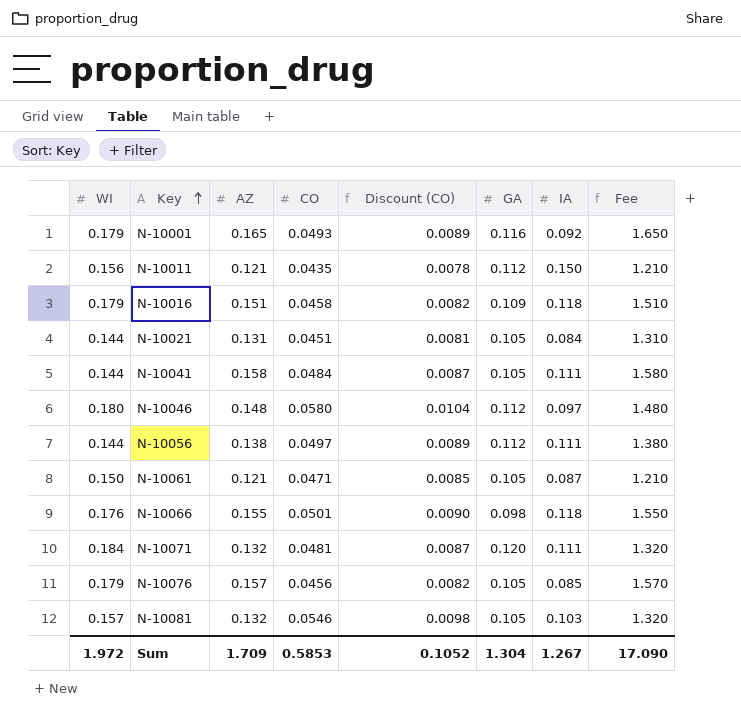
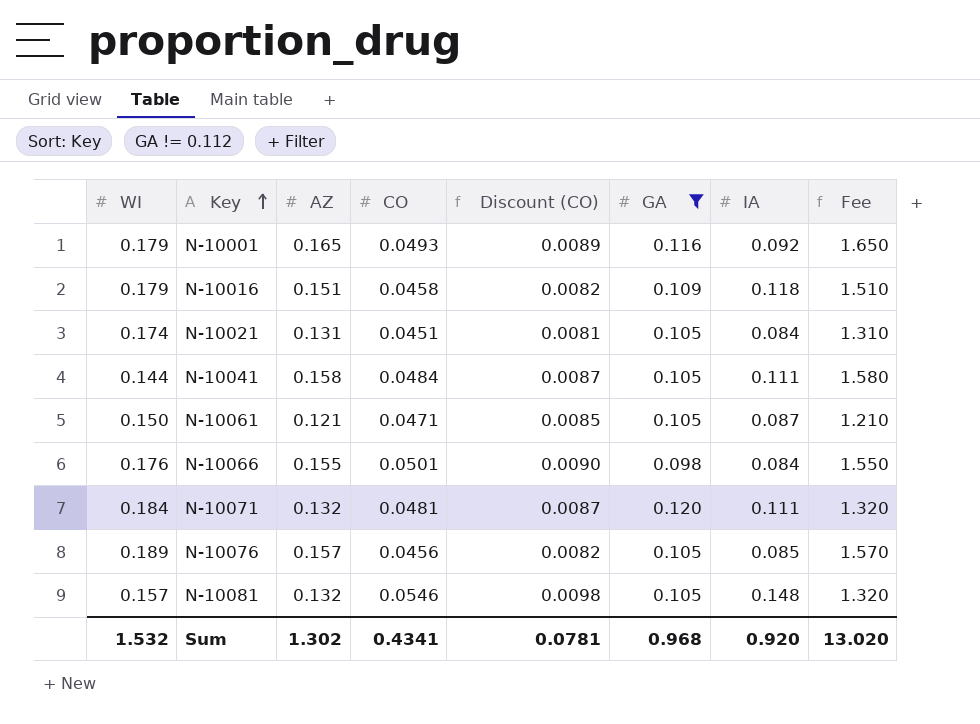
filter: none -> GA != 0.112
N-10021 | WI: 0.144 -> 0.174
N-10066 | IA: 0.118 -> 0.084
N-10076 | WI: 0.179 -> 0.189
N-10081 | IA: 0.103 -> 0.148
Sum | WI: 1.972 -> 1.532
Sum | AZ: 1.709 -> 1.302
Sum | CO: 0.5853 -> 0.4341
Sum | Discount (CO): 0.1052 -> 0.0781
Sum | GA: 1.304 -> 0.968
Sum | IA: 1.267 -> 0.920
Sum | Fee: 17.090 -> 13.020

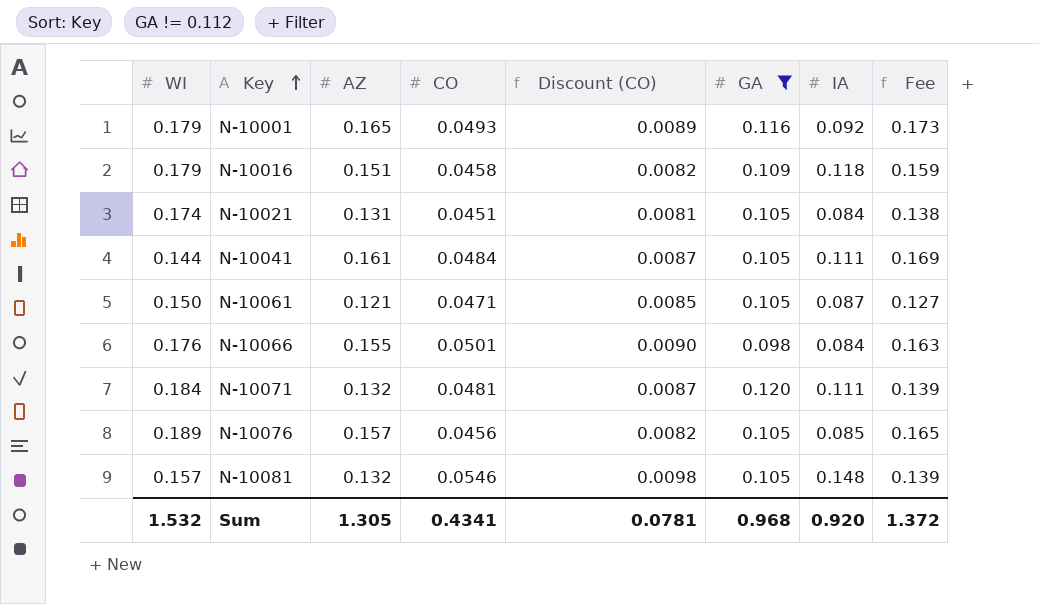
column Fee | formula: [AZ] * 10 -> [AZ] * 1.05
N-10041 | AZ: 0.158 -> 0.161
Sum | AZ: 1.302 -> 1.305
Sum | Fee: 13.020 -> 1.372

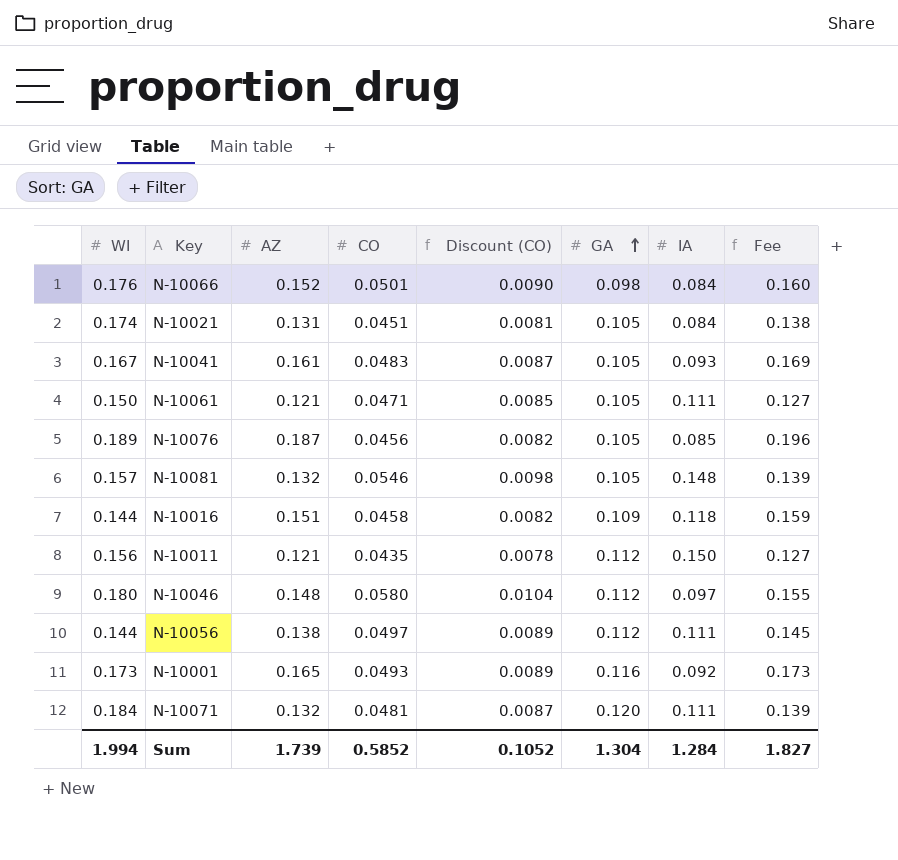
filter: GA != 0.112 -> none
row order: Key ascending -> GA ascending
N-10066 | AZ: 0.155 -> 0.152
N-10066 | Fee: 0.163 -> 0.160
N-10041 | WI: 0.144 -> 0.167
N-10041 | CO: 0.0484 -> 0.0483
N-10041 | IA: 0.111 -> 0.093
N-10061 | IA: 0.087 -> 0.111
N-10076 | AZ: 0.157 -> 0.187
N-10076 | Fee: 0.165 -> 0.196
N-10016 | WI: 0.179 -> 0.144
N-10001 | WI: 0.179 -> 0.173
Sum | WI: 1.532 -> 1.994
Sum | AZ: 1.305 -> 1.739
Sum | CO: 0.4341 -> 0.5852
Sum | Discount (CO): 0.0781 -> 0.1052
Sum | GA: 0.968 -> 1.304
Sum | IA: 0.920 -> 1.284
Sum | Fee: 1.372 -> 1.827

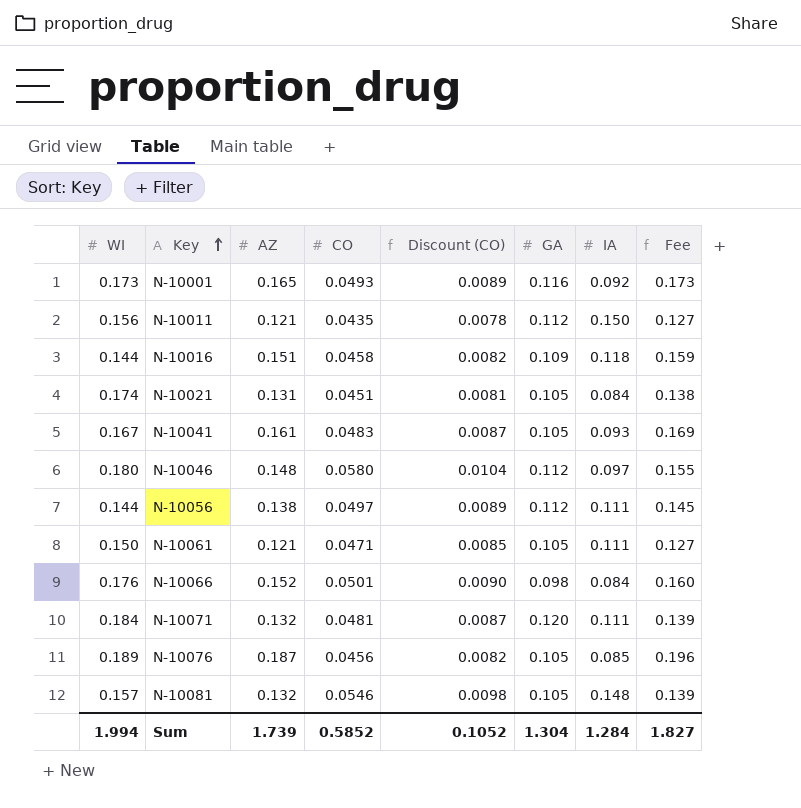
row order: GA ascending -> Key ascending

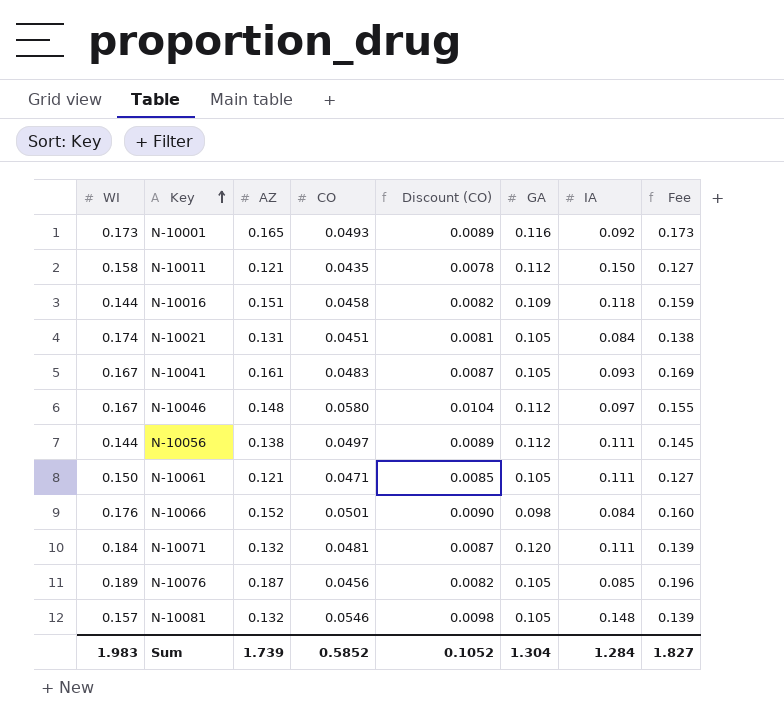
N-10011 | WI: 0.156 -> 0.158
N-10046 | WI: 0.180 -> 0.167
Sum | WI: 1.994 -> 1.983

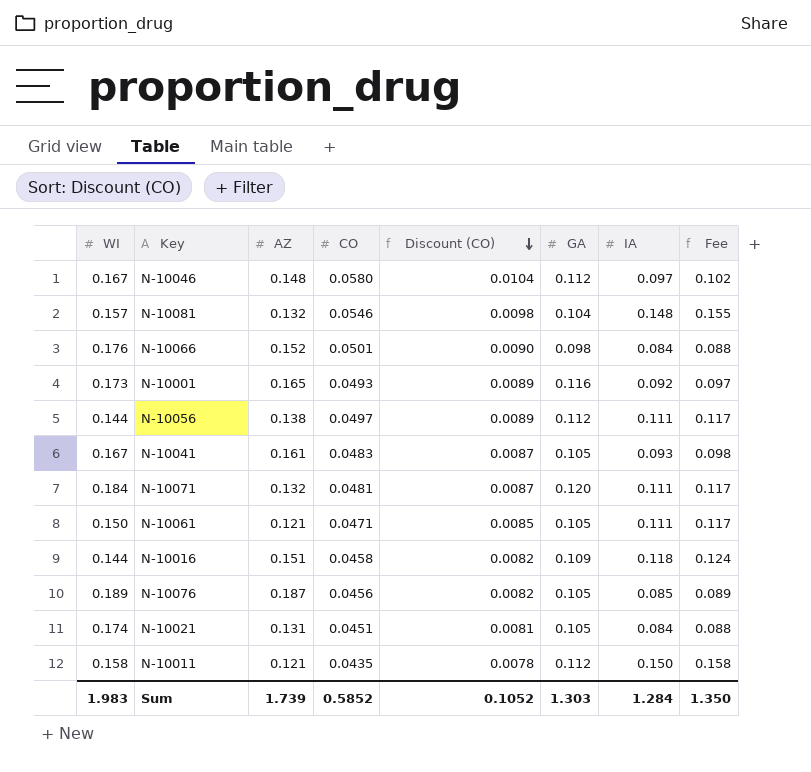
row order: Key ascending -> Discount (CO) descending
column Fee | formula: [AZ] * 1.05 -> [IA] * 1.05
N-10081 | GA: 0.105 -> 0.104
Sum | GA: 1.304 -> 1.303
Sum | Fee: 1.827 -> 1.350

